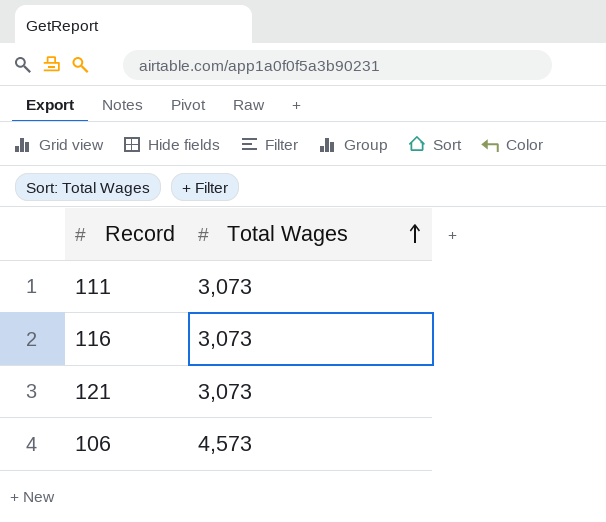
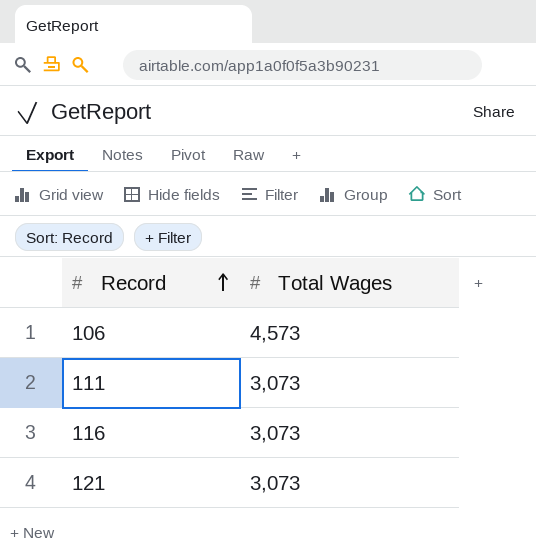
row order: Total Wages ascending -> Record ascending

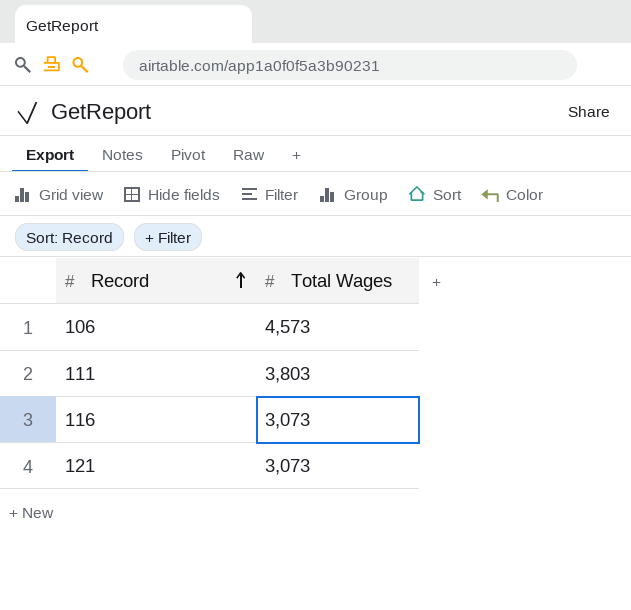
111 | Total Wages: 3,073 -> 3,803

